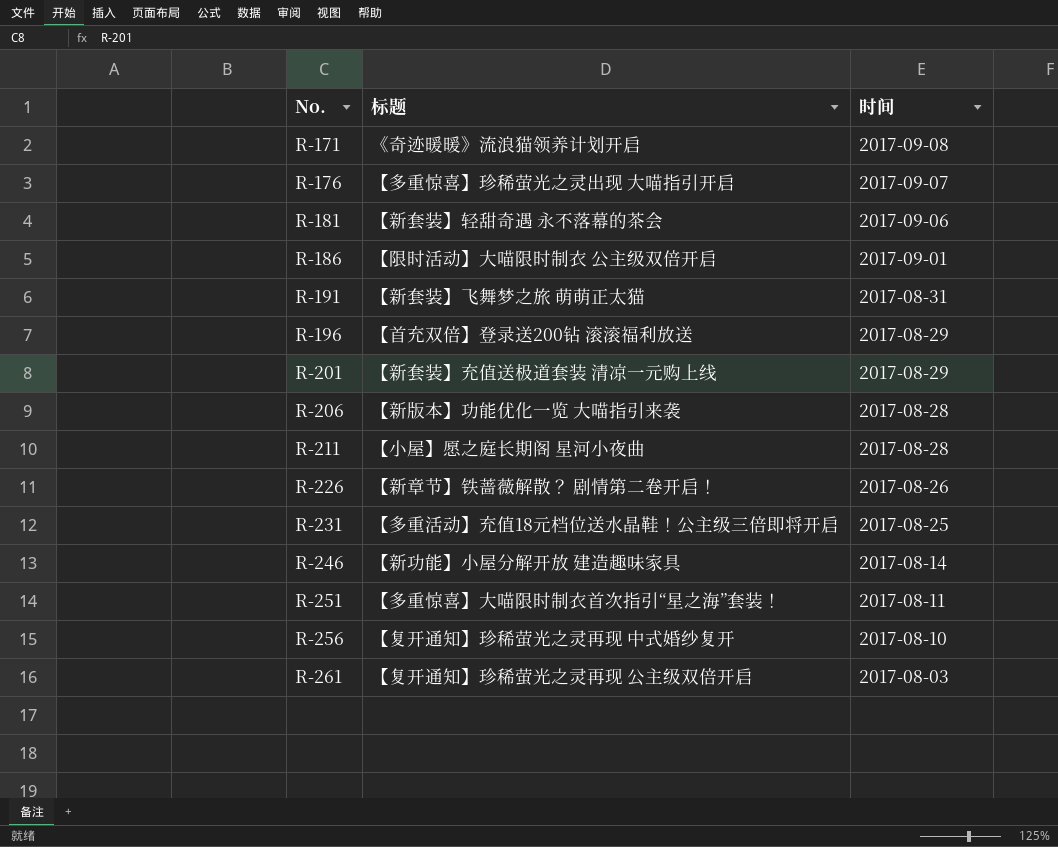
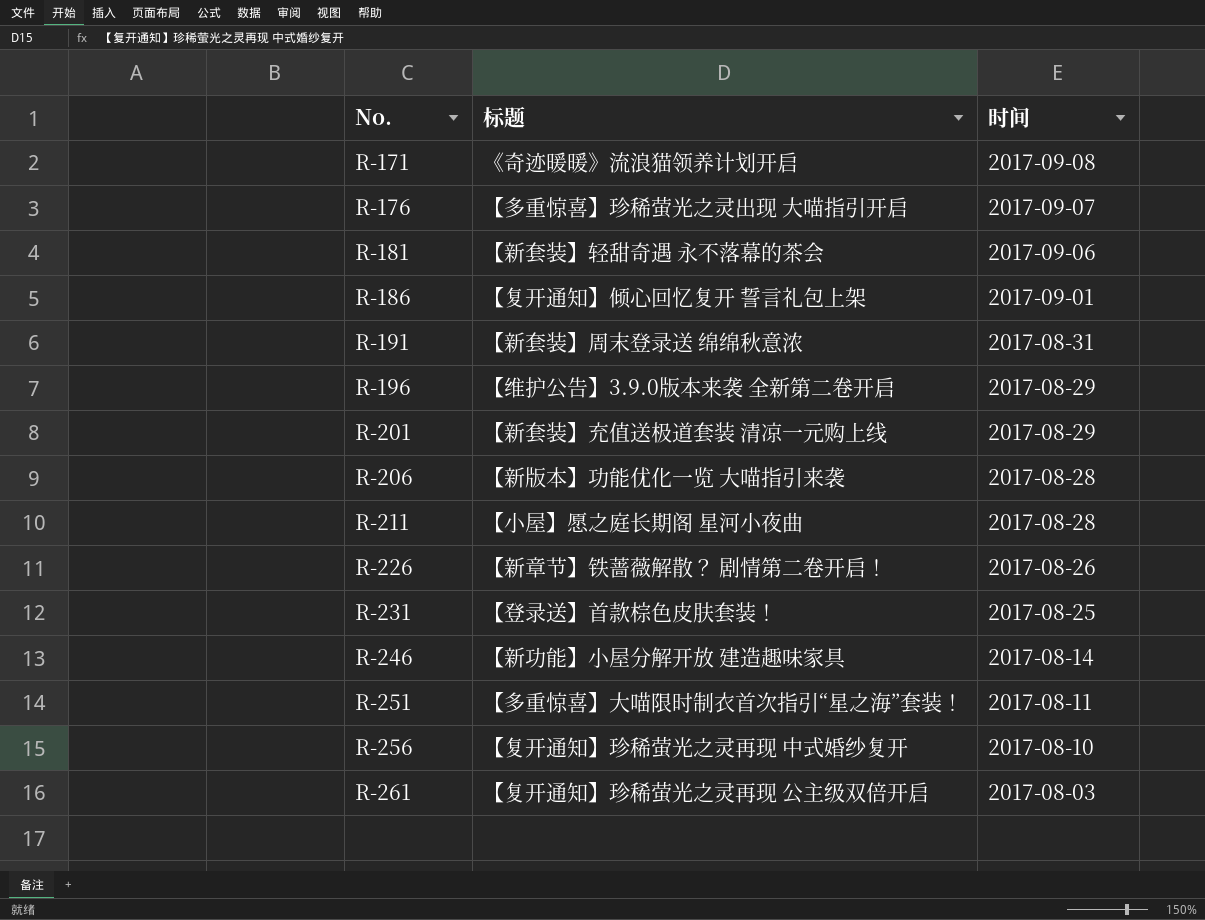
R-186 | 标题: 【限时活动】大喵限时制衣 公主级双倍开启 -> 【复开通知】倾心回忆复开 誓言礼包上架
R-191 | 标题: 【新套装】飞舞梦之旅 萌萌正太猫 -> 【新套装】周末登录送 绵绵秋意浓
R-196 | 标题: 【首充双倍】登录送200钻 滚滚福利放送 -> 【维护公告】3.9.0版本来袭 全新第二卷开启
R-231 | 标题: 【多重活动】充值18元档位送水晶鞋！公主级三倍即将开启 -> 【登录送】首款棕色皮肤套装！

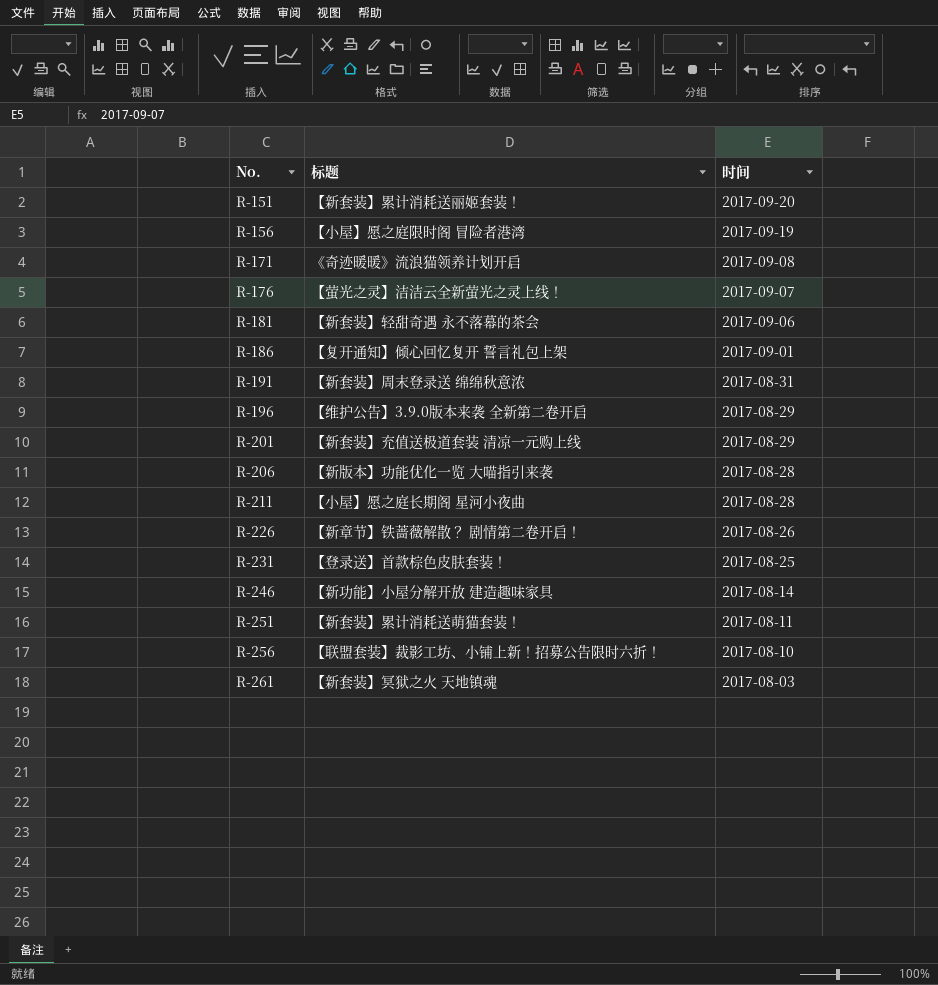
row R-151: none -> 【新套装】累计消耗送丽姬套装！ | 2017-09-20
row R-156: none -> 【小屋】愿之庭限时阁 冒险者港湾 | 2017-09-19
R-176 | 标题: 【多重惊喜】珍稀萤光之灵出现 大喵指引开启 -> 【萤光之灵】洁洁云全新萤光之灵上线！
R-251 | 标题: 【多重惊喜】大喵限时制衣首次指引“星之海”套装！ -> 【新套装】累计消耗送萌猫套装！
R-256 | 标题: 【复开通知】珍稀萤光之灵再现 中式婚纱复开 -> 【联盟套装】裁影工坊、小铺上新！招募公告限时六折！
R-261 | 标题: 【复开通知】珍稀萤光之灵再现 公主级双倍开启 -> 【新套装】冥狱之火 天地镇魂

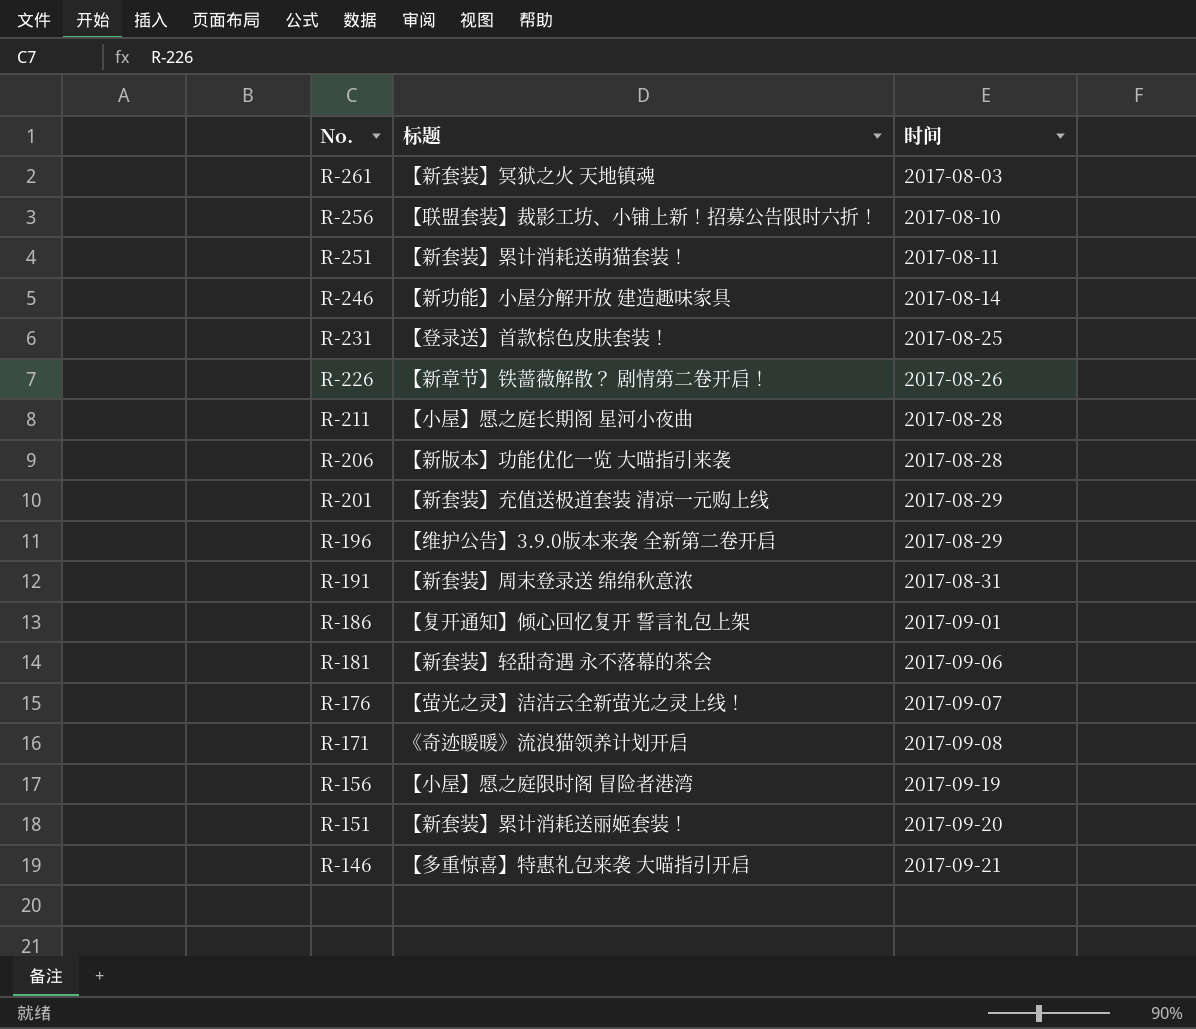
row order: No. ascending -> No. descending
row R-146: none -> 【多重惊喜】特惠礼包来袭 大喵指引开启 | 2017-09-21

